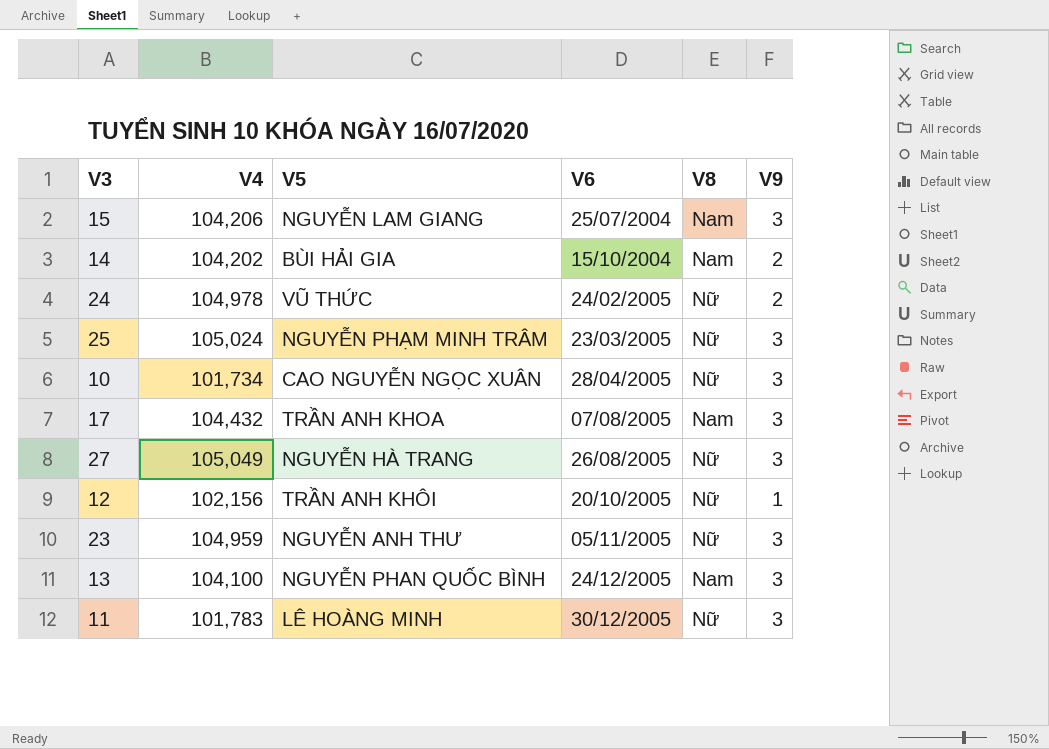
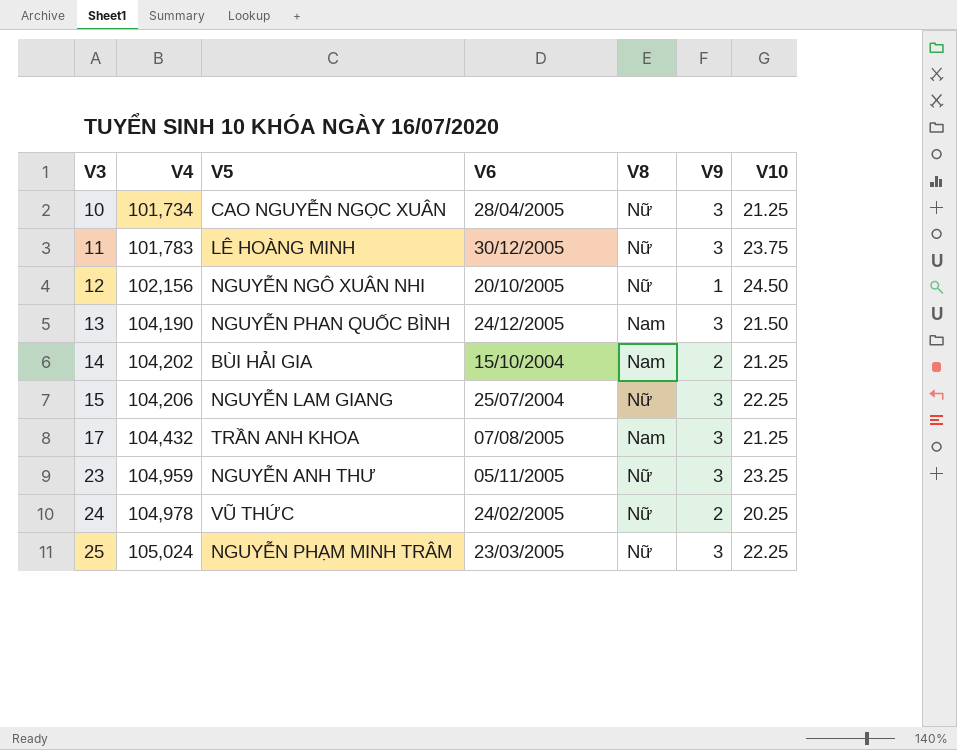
row order: V6 ascending -> V3 ascending
column V10 | position: none -> 7
row 27: 105,049 | NGUYỄN HÀ TRANG | 26/08/2005 | Nữ | 3 -> none
12 | V5: TRẦN ANH KHÔI -> NGUYỄN NGÔ XUÂN NHI
13 | V4: 104,100 -> 104,190
15 | V8: Nam -> Nữ

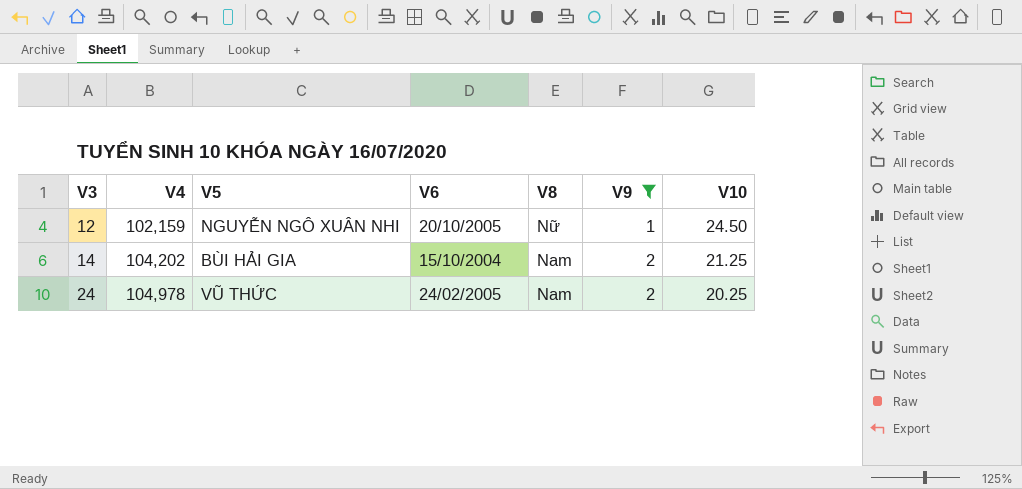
filter: none -> V9 != 3
12 | V4: 102,156 -> 102,159
24 | V8: Nữ -> Nam

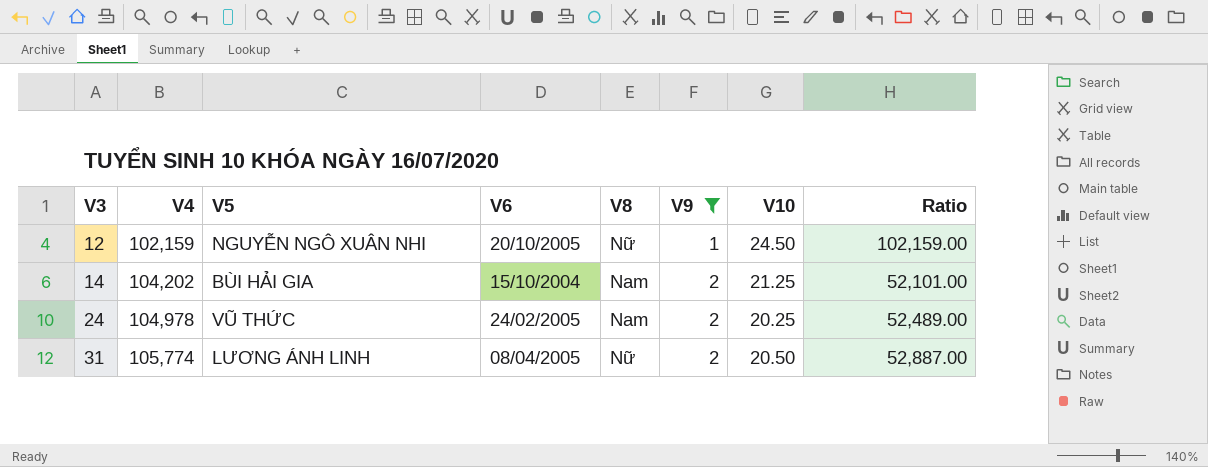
column Ratio | formula: none -> [V4] / [V9]
row 31: none -> 105,774 | LƯƠNG ÁNH LINH | 08/04/2005 | Nữ | 2 | 20.50 | 52,887.00

